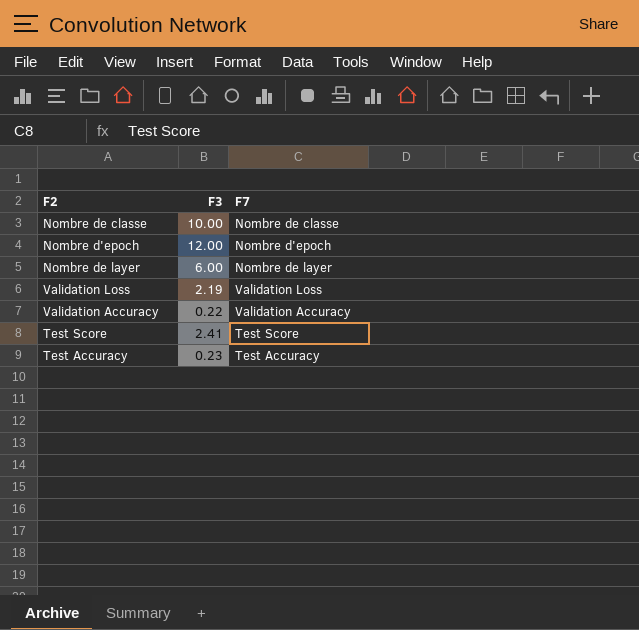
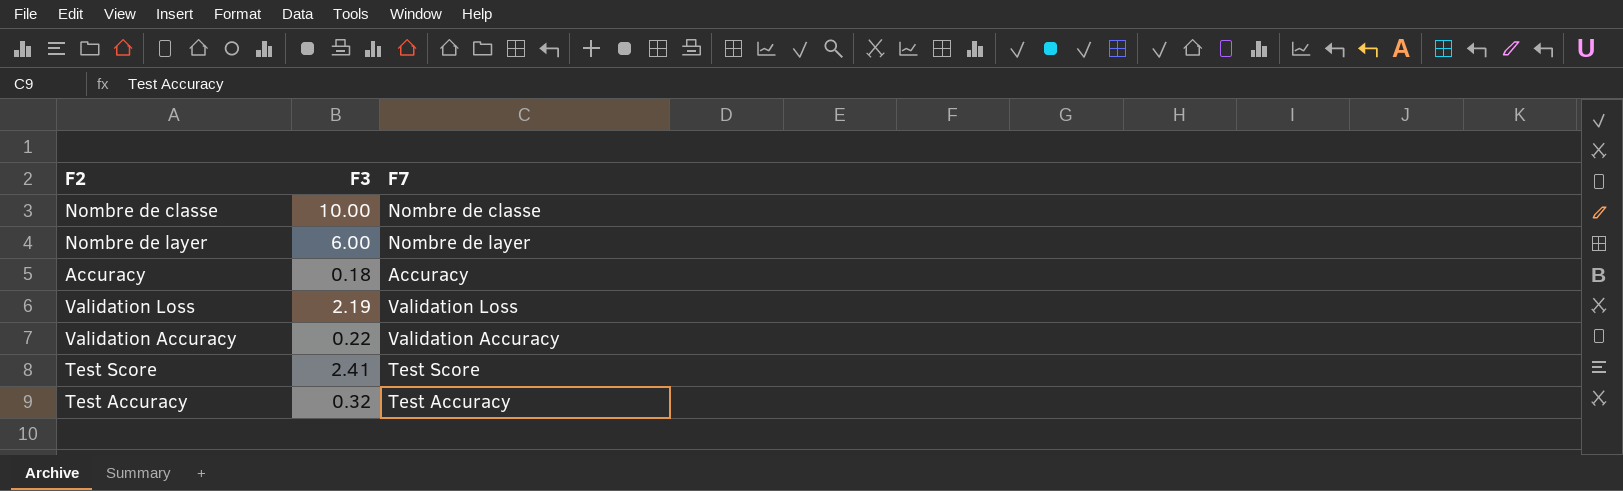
row Nombre d'epoch: 12.00 | Nombre d'epoch -> none
row Accuracy: none -> 0.18 | Accuracy
Test Accuracy | F3: 0.23 -> 0.32

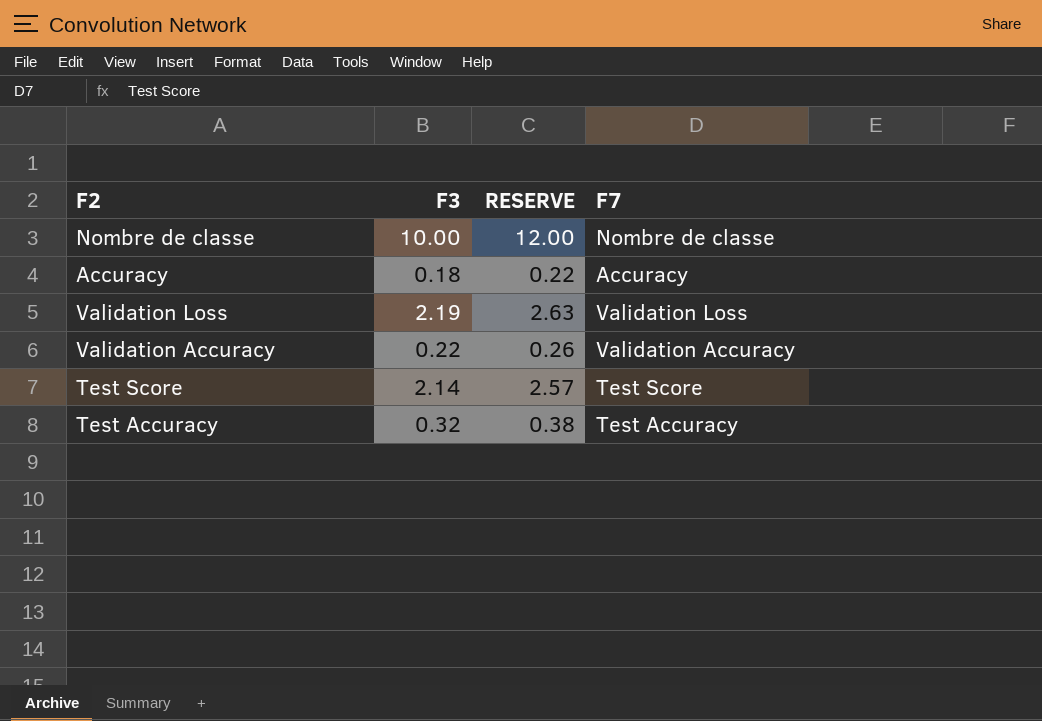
column RESERVE | formula: none -> [F3] * 1.2
row Nombre de layer: 6.00 | Nombre de layer -> none
Test Score | F3: 2.41 -> 2.14

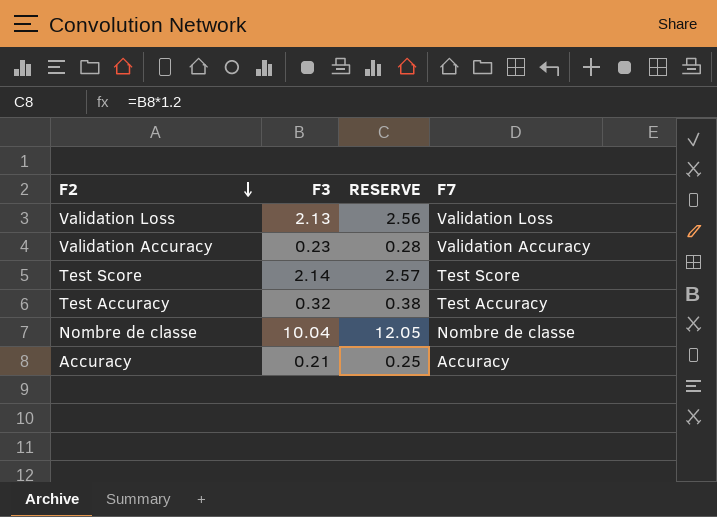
row order: none -> F2 descending
Validation Loss | F3: 2.19 -> 2.13
Validation Loss | RESERVE: 2.63 -> 2.56
Validation Accuracy | F3: 0.22 -> 0.23
Validation Accuracy | RESERVE: 0.26 -> 0.28
Nombre de classe | F3: 10.00 -> 10.04
Nombre de classe | RESERVE: 12.00 -> 12.05
Accuracy | F3: 0.18 -> 0.21
Accuracy | RESERVE: 0.22 -> 0.25

